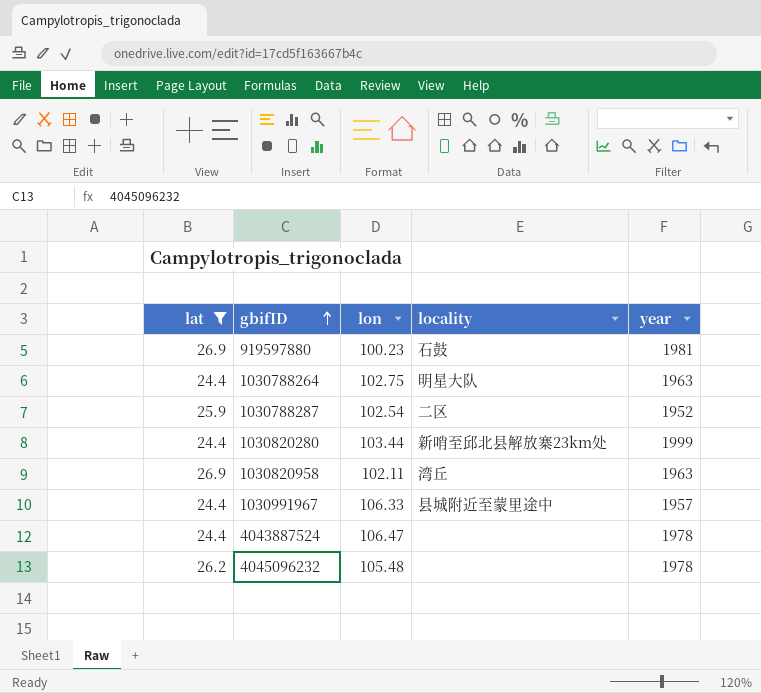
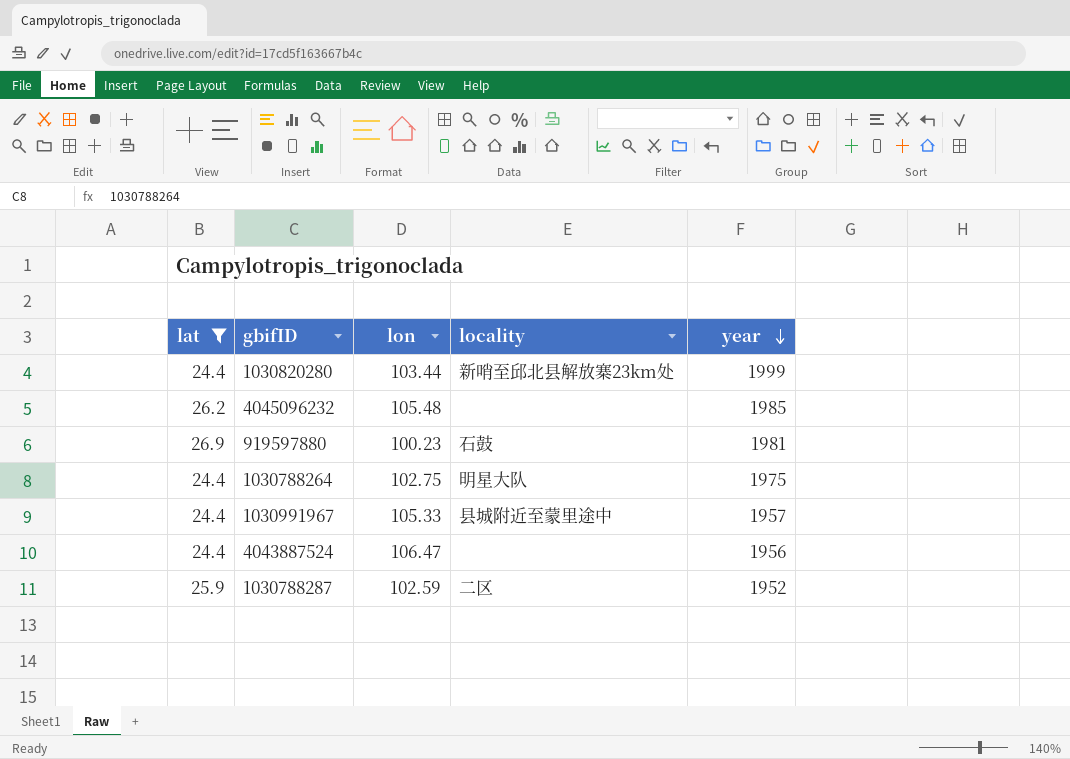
row order: gbifID ascending -> year descending
row 1030820958: 26.9 | 102.11 | 湾丘 | 1963 -> none
4045096232 | year: 1978 -> 1985
1030788264 | year: 1963 -> 1975
1030991967 | lon: 106.33 -> 105.33
4043887524 | year: 1978 -> 1956
1030788287 | lon: 102.54 -> 102.59

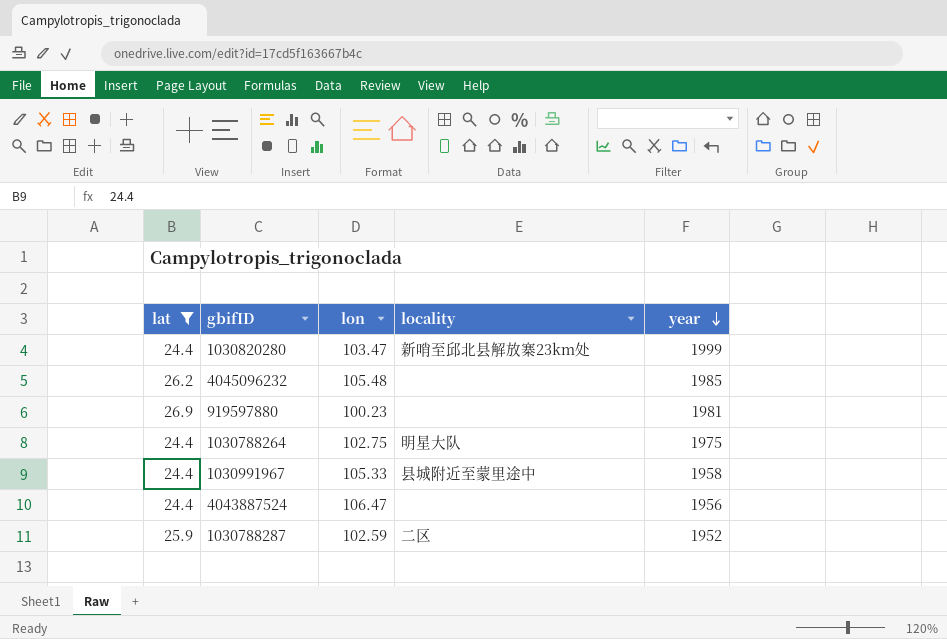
1030820280 | lon: 103.44 -> 103.47
919597880 | locality: 石鼓 -> none
1030991967 | year: 1957 -> 1958

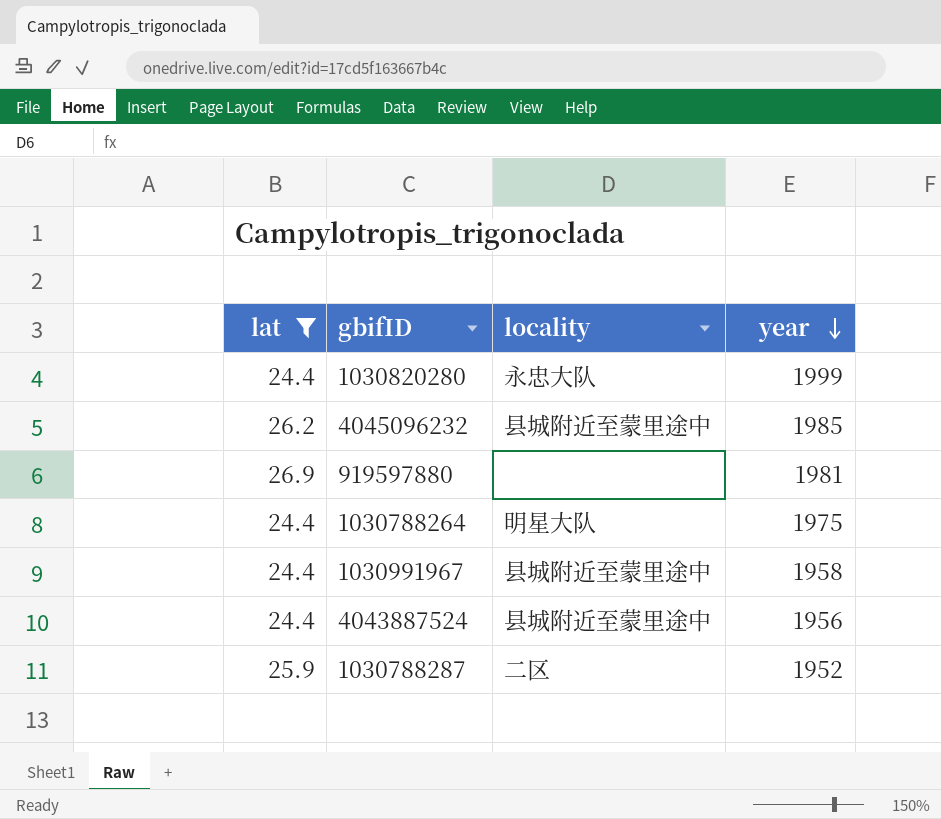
column lon | position: 3 -> none
1030820280 | locality: 新哨至邱北县解放寨23km处 -> 永忠大队
4045096232 | locality: none -> 县城附近至蒙里途中
4043887524 | locality: none -> 县城附近至蒙里途中

